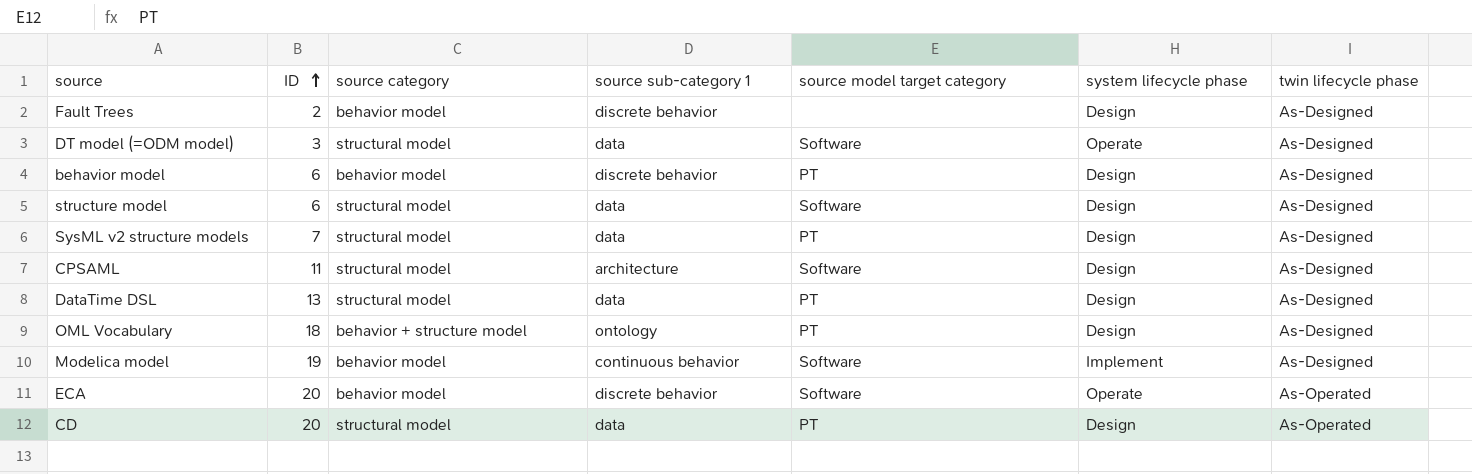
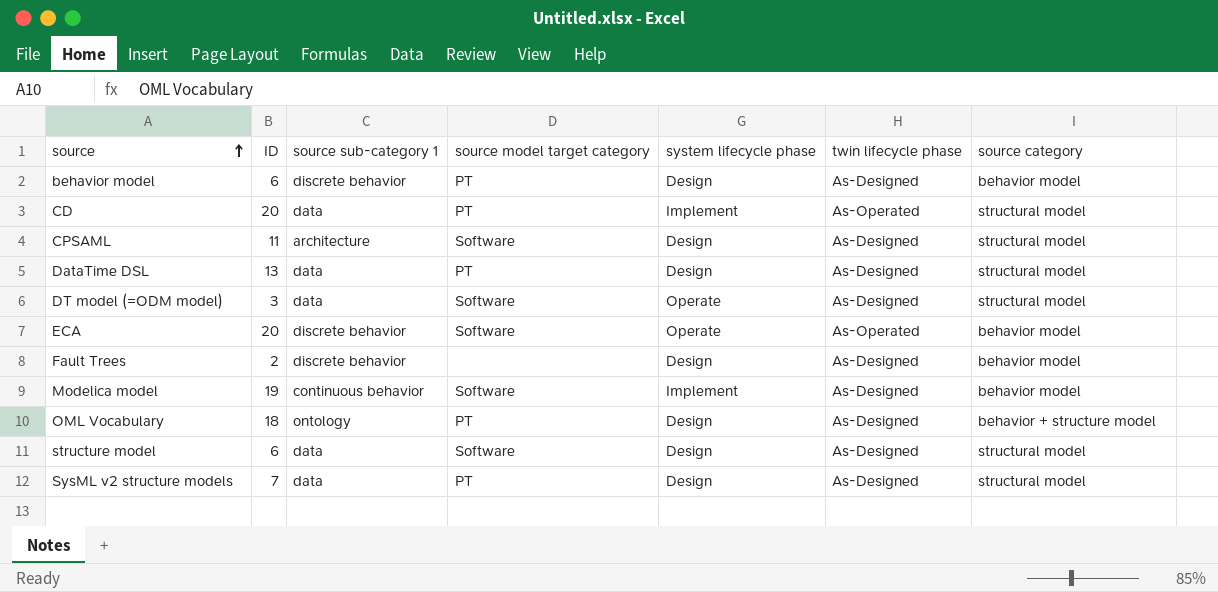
row order: ID ascending -> source ascending
column source category | position: 3 -> 7
CD | system lifecycle phase: Design -> Implement

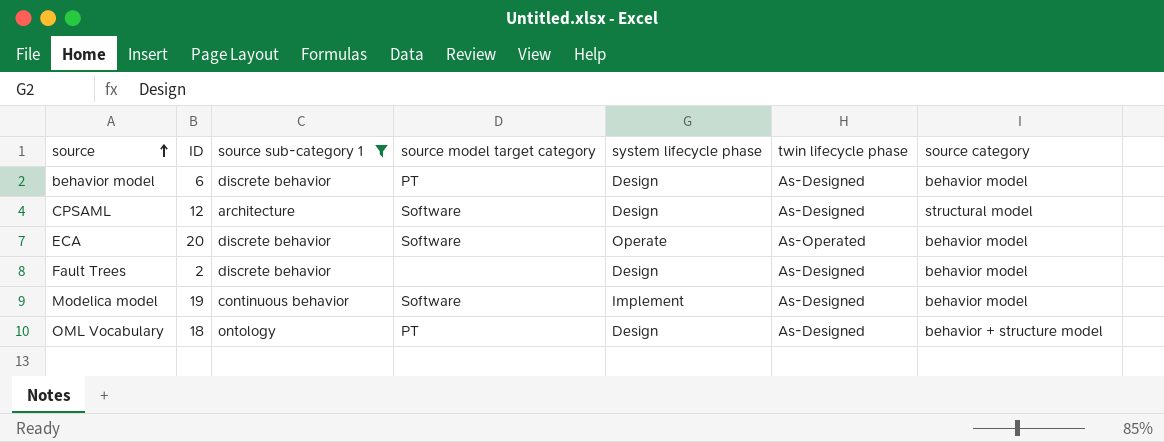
filter: none -> source sub-category 1 != data
CPSAML | ID: 11 -> 12

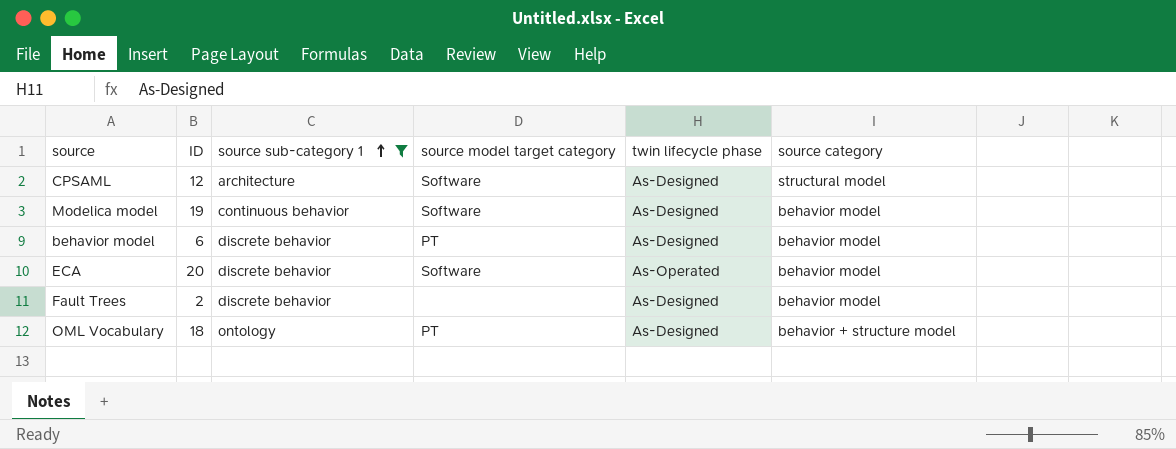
row order: source ascending -> source sub-category 1 ascending
column system lifecycle phase | position: 5 -> none

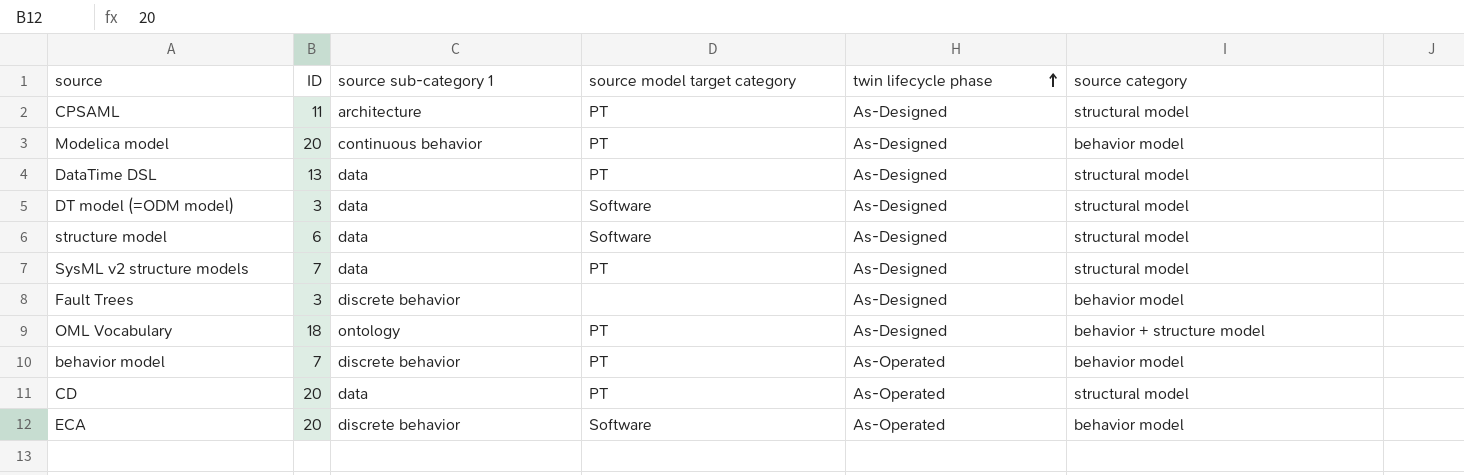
filter: source sub-category 1 != data -> none
row order: source sub-category 1 ascending -> twin lifecycle phase ascending
CPSAML | ID: 12 -> 11
CPSAML | source model target category: Software -> PT
Modelica model | ID: 19 -> 20
Modelica model | source model target category: Software -> PT
Fault Trees | ID: 2 -> 3
behavior model | ID: 6 -> 7
behavior model | twin lifecycle phase: As-Designed -> As-Operated

